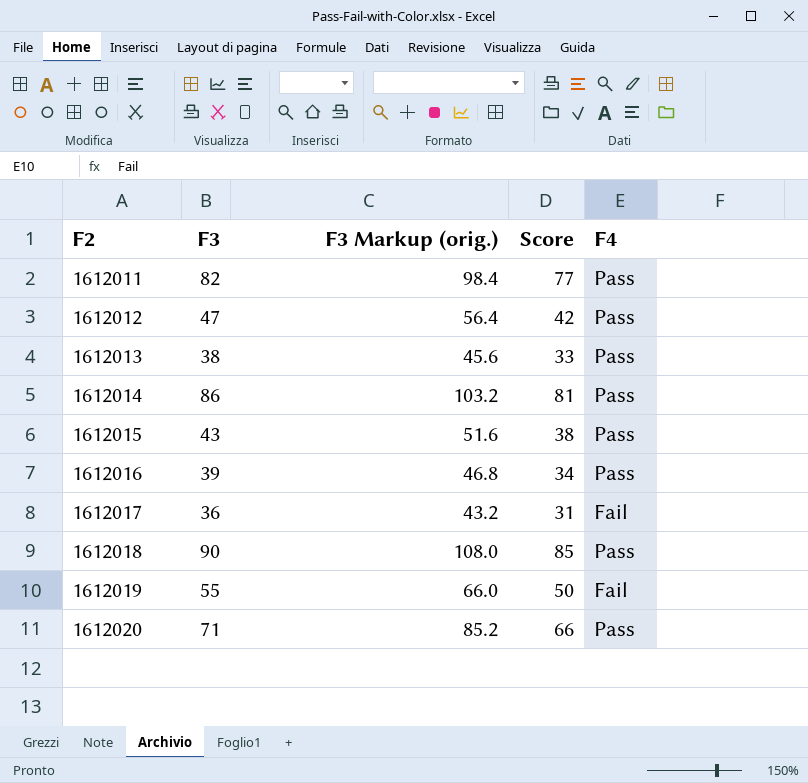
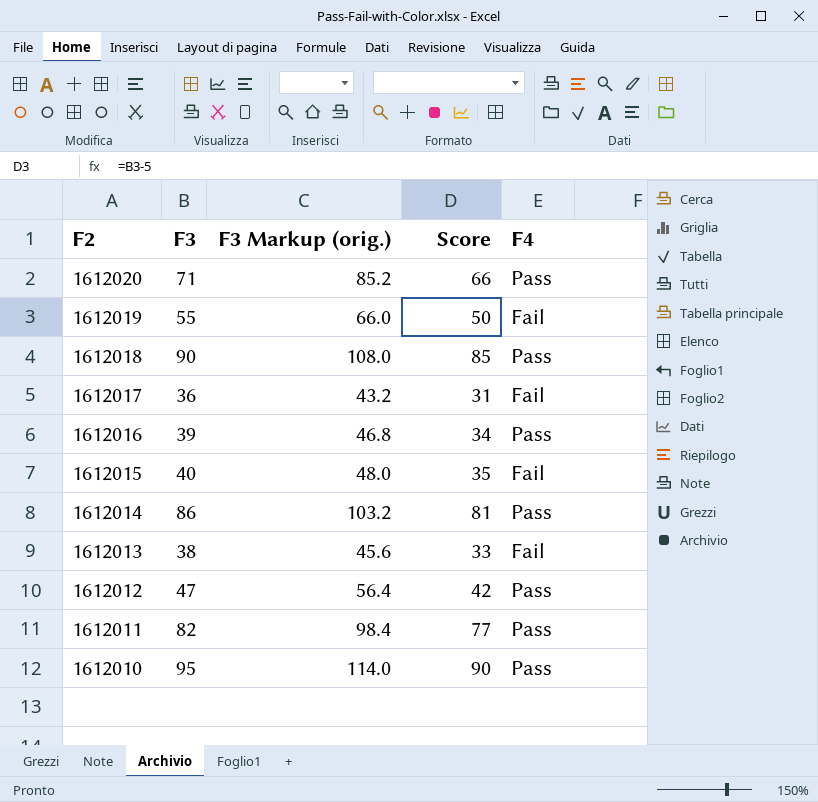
row order: F2 ascending -> F2 descending
1612015 | F3: 43 -> 40
1612015 | F3 Markup (orig.): 51.6 -> 48.0
1612015 | Score: 38 -> 35
1612015 | F4: Pass -> Fail
1612013 | F4: Pass -> Fail
row 1612010: none -> 95 | 114.0 | 90 | Pass

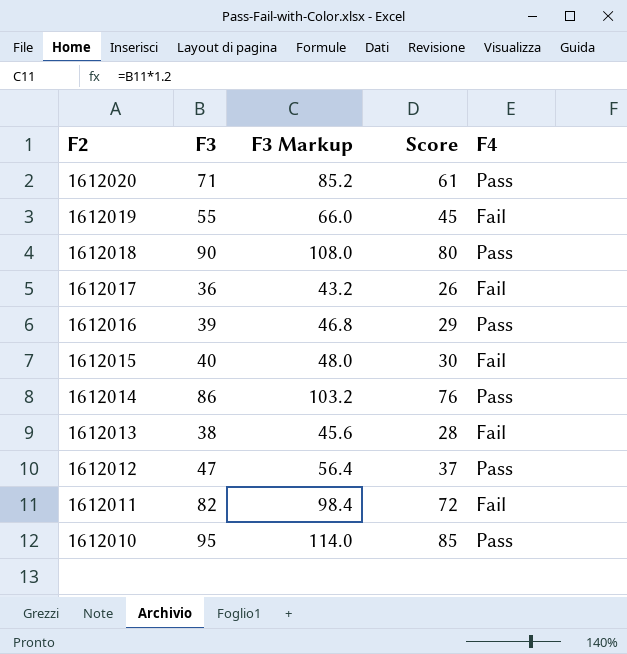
column name: F3 Markup (orig.) -> F3 Markup
column Score | formula: [F3] - 5 -> [F3] - 10
1612011 | F4: Pass -> Fail

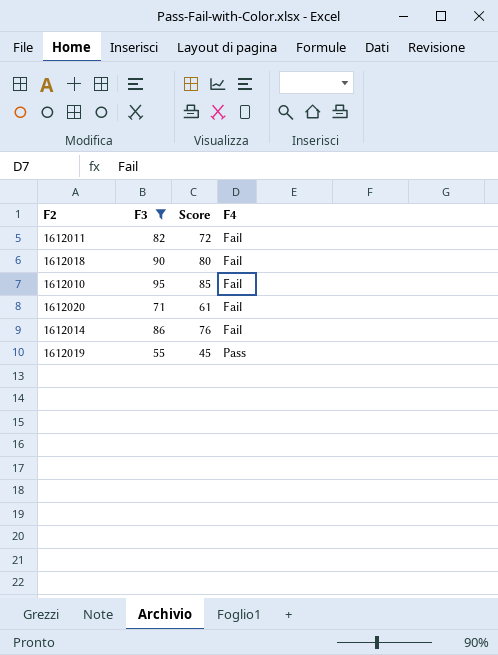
filter: none -> F3 >= 55
row order: F2 descending -> F4 ascending
column F3 Markup | formula: [F3] * 1.2 -> none
1612018 | F4: Pass -> Fail
1612010 | F4: Pass -> Fail
1612020 | F4: Pass -> Fail
1612014 | F4: Pass -> Fail
1612019 | F4: Fail -> Pass

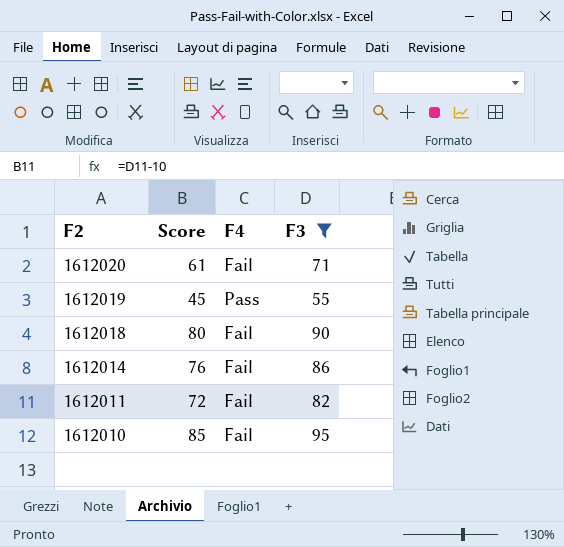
row order: F4 ascending -> F2 descending
column F3 | position: 2 -> 4

